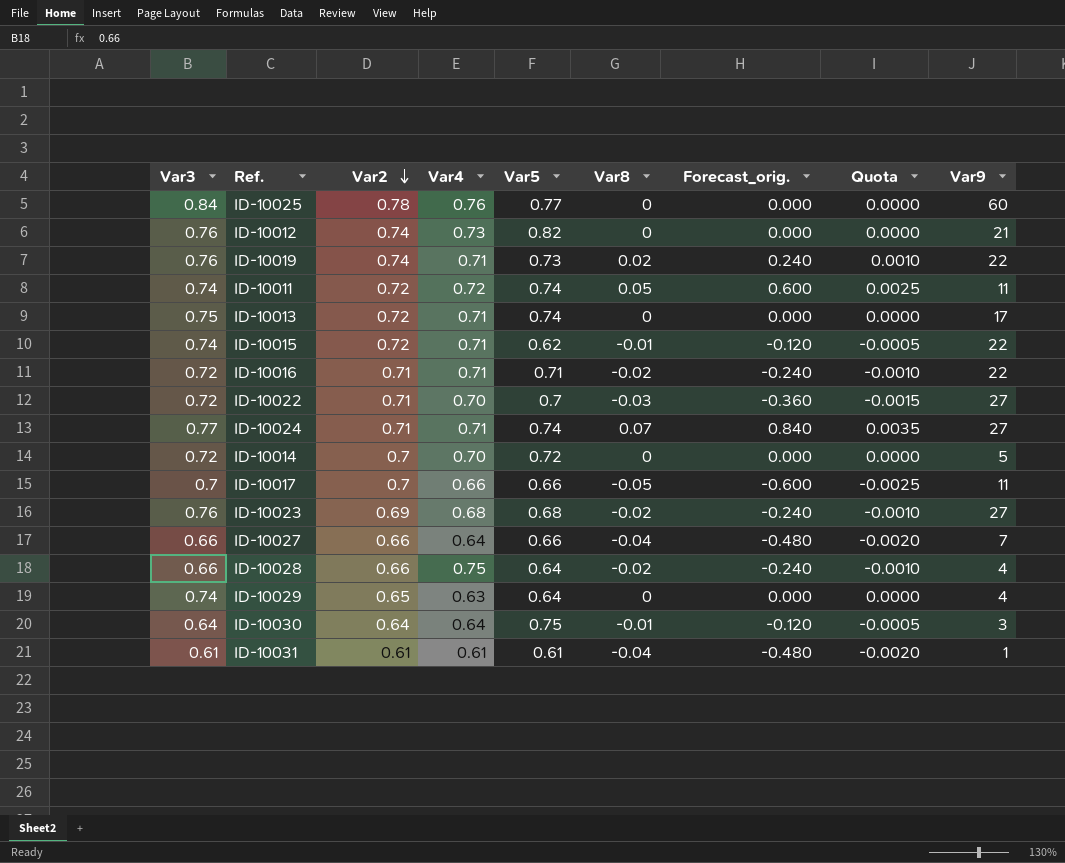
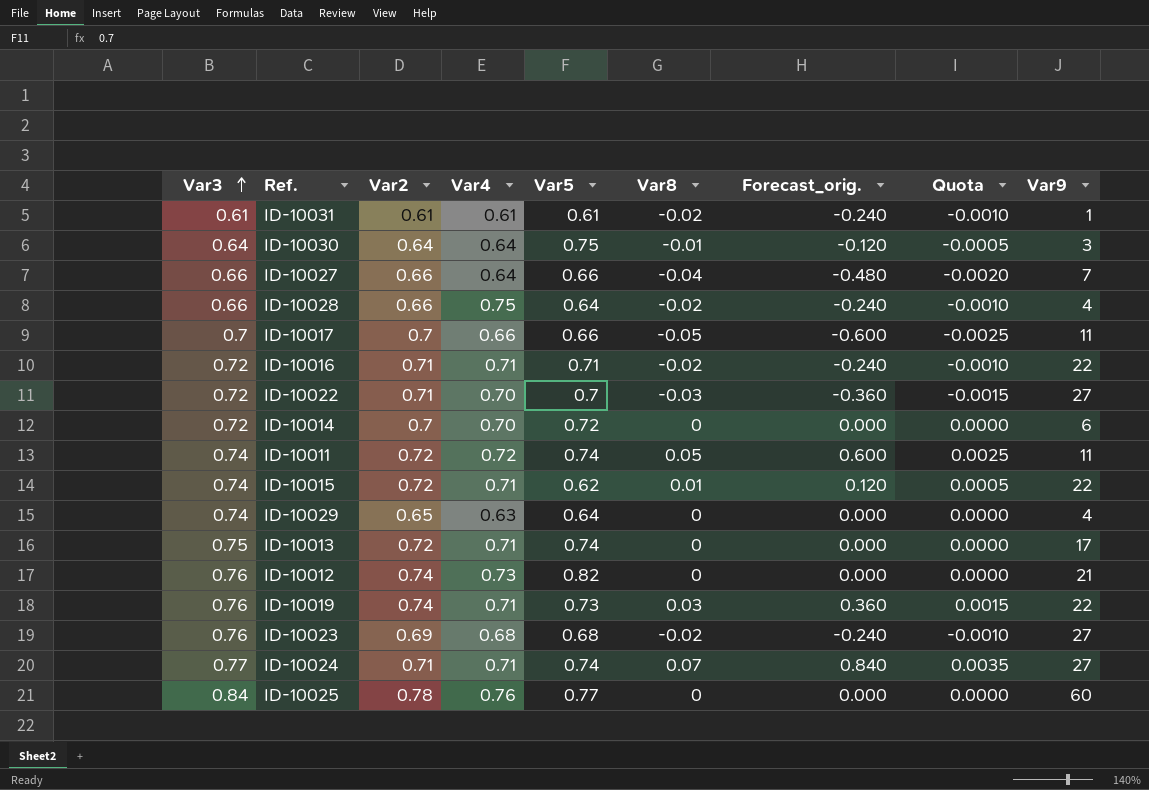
row order: Var2 descending -> Var3 ascending
ID-10031 | Var8: -0.04 -> -0.02
ID-10031 | Forecast_orig.: -0.480 -> -0.240
ID-10031 | Quota: -0.0020 -> -0.0010
ID-10014 | Var9: 5 -> 6
ID-10015 | Var8: -0.01 -> 0.01
ID-10015 | Forecast_orig.: -0.120 -> 0.120
ID-10015 | Quota: -0.0005 -> 0.0005
ID-10019 | Var8: 0.02 -> 0.03
ID-10019 | Forecast_orig.: 0.240 -> 0.360
ID-10019 | Quota: 0.0010 -> 0.0015

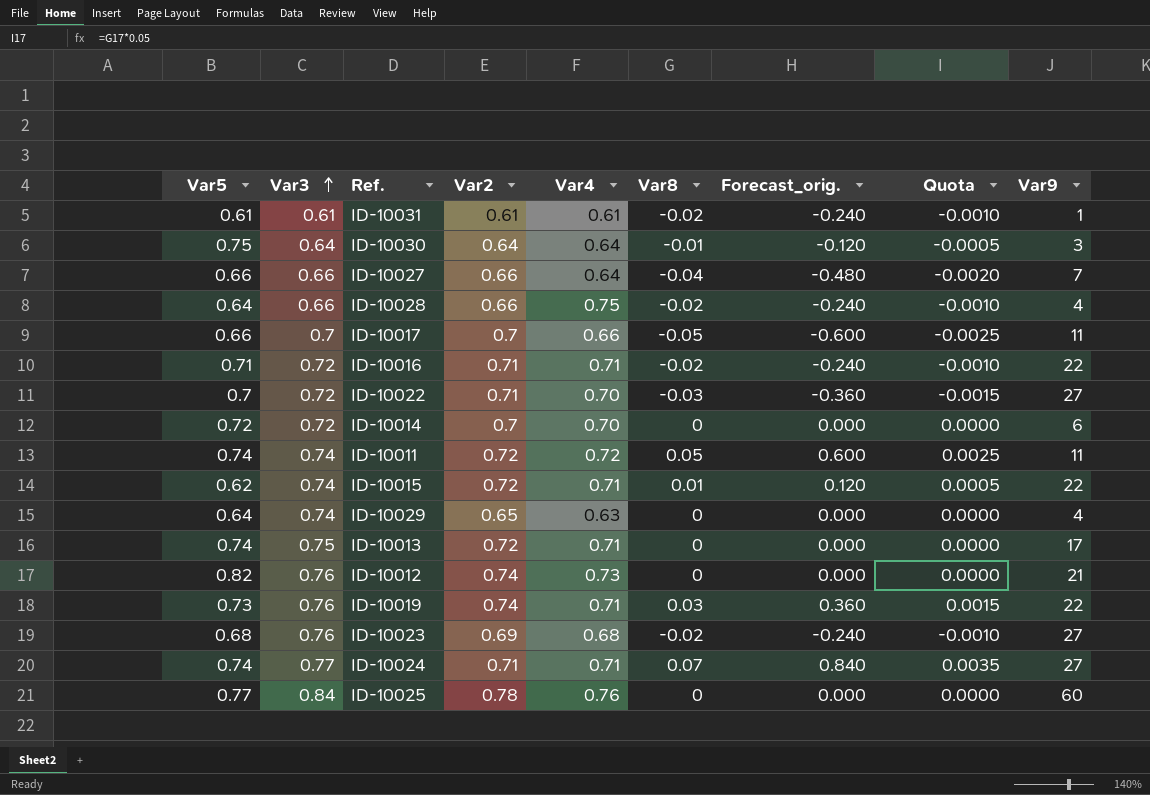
column Var5 | position: 5 -> 1

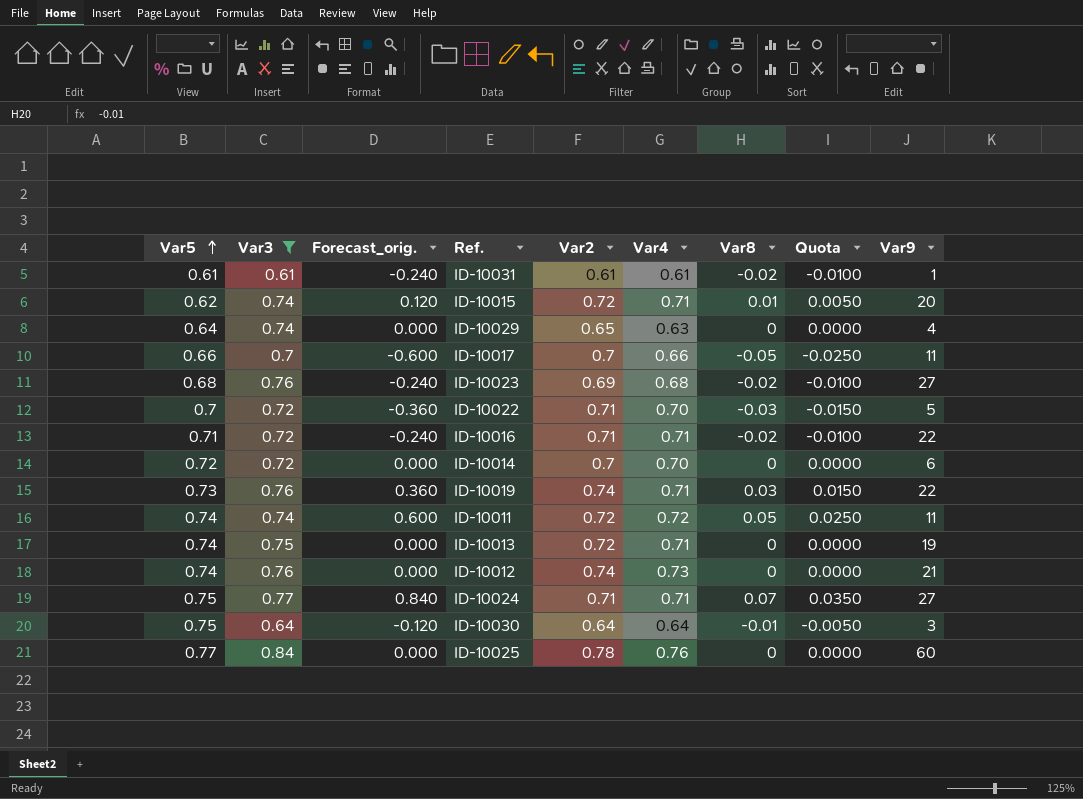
filter: none -> Var3 != 0.66
row order: Var3 ascending -> Var5 ascending
column Forecast_orig. | position: 7 -> 3
column Quota | formula: [Var8] * 0.05 -> [Var8] * 0.5
ID-10015 | Var9: 22 -> 20
ID-10022 | Var9: 27 -> 5
ID-10013 | Var9: 17 -> 19
ID-10012 | Var5: 0.82 -> 0.74
ID-10024 | Var5: 0.74 -> 0.75

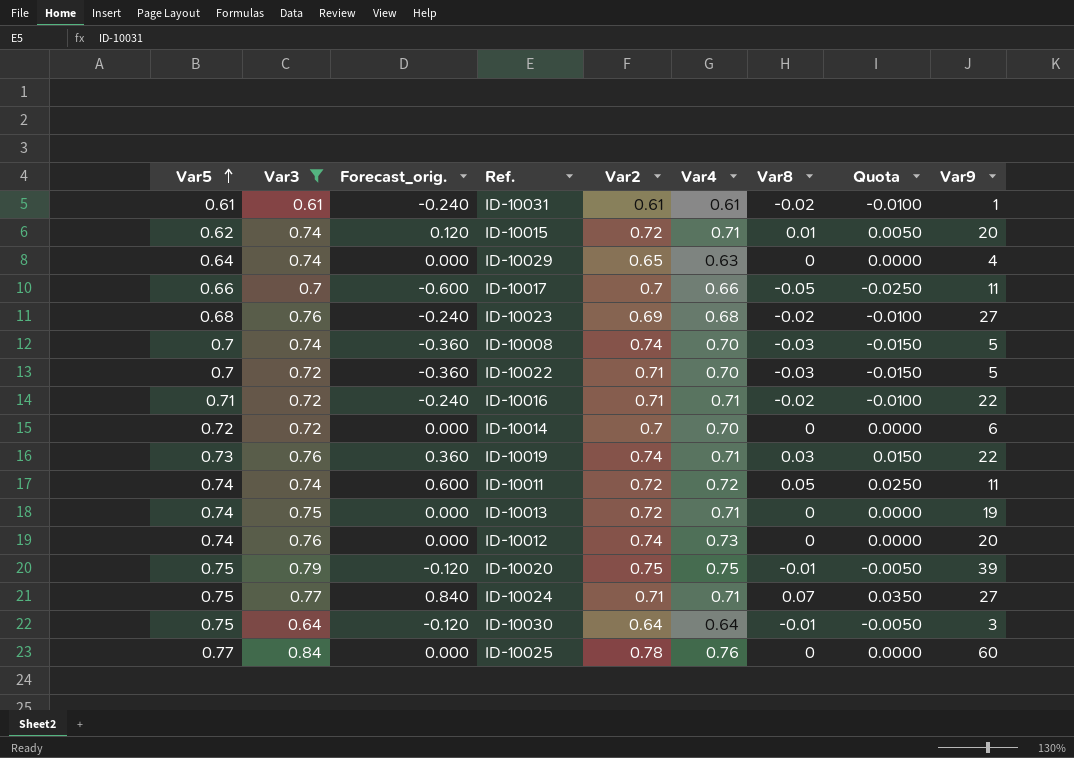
row ID-10008: none -> 0.7 | 0.74 | -0.360 | 0.74 | 0.70 | -0.03 | -0.0150 | 5
ID-10012 | Var9: 21 -> 20
row ID-10020: none -> 0.75 | 0.79 | -0.120 | 0.75 | 0.75 | -0.01 | -0.0050 | 39

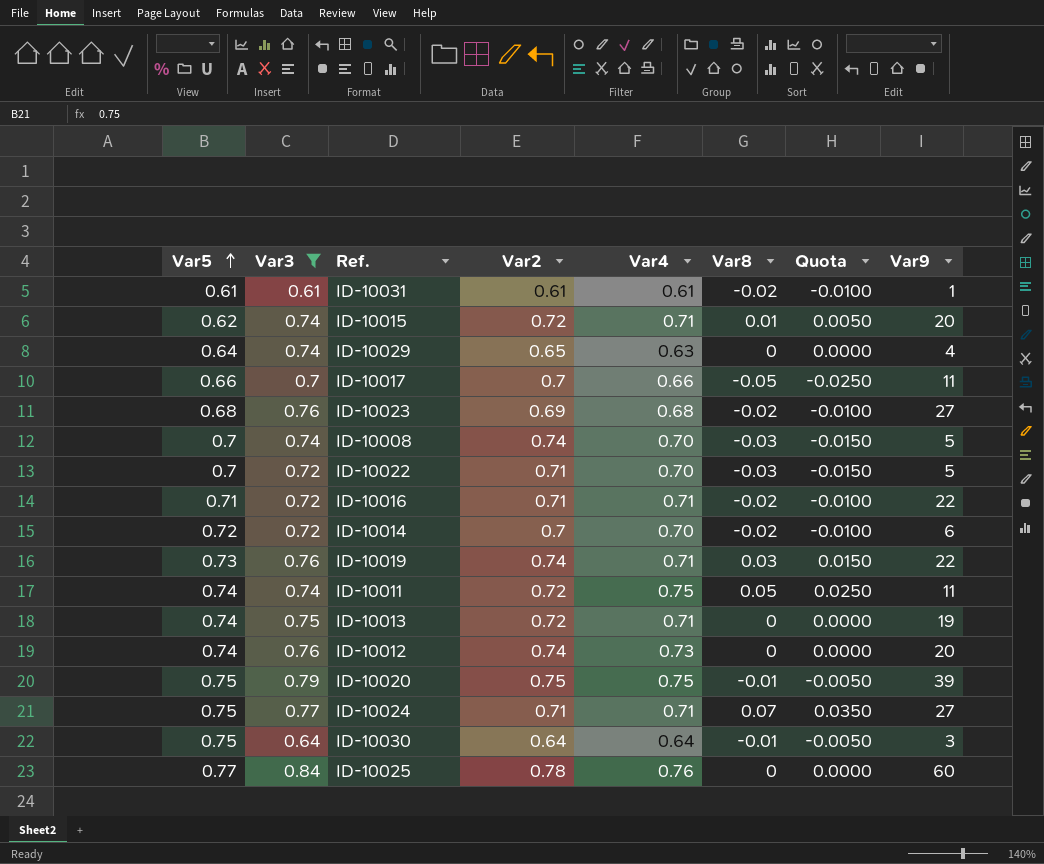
column Forecast_orig. | formula: [Var8] * 12 -> none
ID-10014 | Var8: 0 -> -0.02
ID-10014 | Quota: 0.0000 -> -0.0100
ID-10011 | Var4: 0.72 -> 0.75

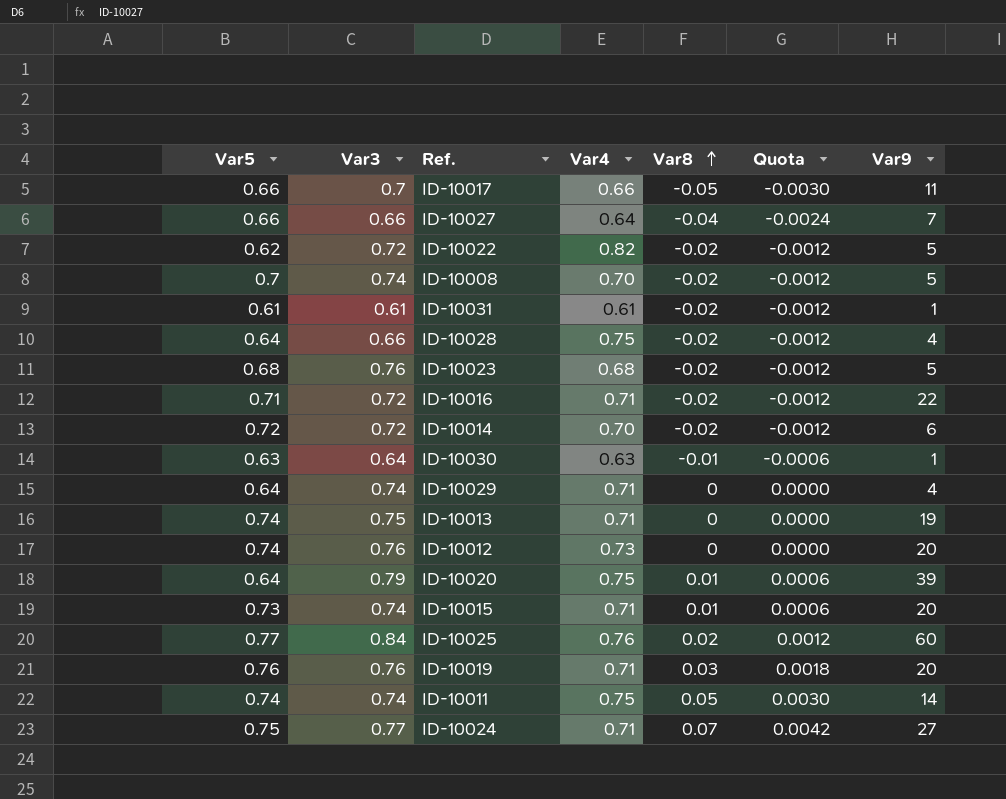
filter: Var3 != 0.66 -> none
row order: Var5 ascending -> Var8 ascending
column Var2 | position: 4 -> none
column Quota | formula: [Var8] * 0.5 -> [Var8] * 0.06
ID-10022 | Var5: 0.7 -> 0.62
ID-10022 | Var4: 0.70 -> 0.82
ID-10022 | Var8: -0.03 -> -0.02
ID-10008 | Var8: -0.03 -> -0.02
ID-10023 | Var9: 27 -> 5
ID-10030 | Var5: 0.75 -> 0.63
ID-10030 | Var4: 0.64 -> 0.63
ID-10030 | Var9: 3 -> 1
ID-10029 | Var4: 0.63 -> 0.71
ID-10020 | Var5: 0.75 -> 0.64
ID-10020 | Var8: -0.01 -> 0.01
ID-10015 | Var5: 0.62 -> 0.73
ID-10025 | Var8: 0 -> 0.02
ID-10019 | Var5: 0.73 -> 0.76
ID-10019 | Var9: 22 -> 20
ID-10011 | Var9: 11 -> 14

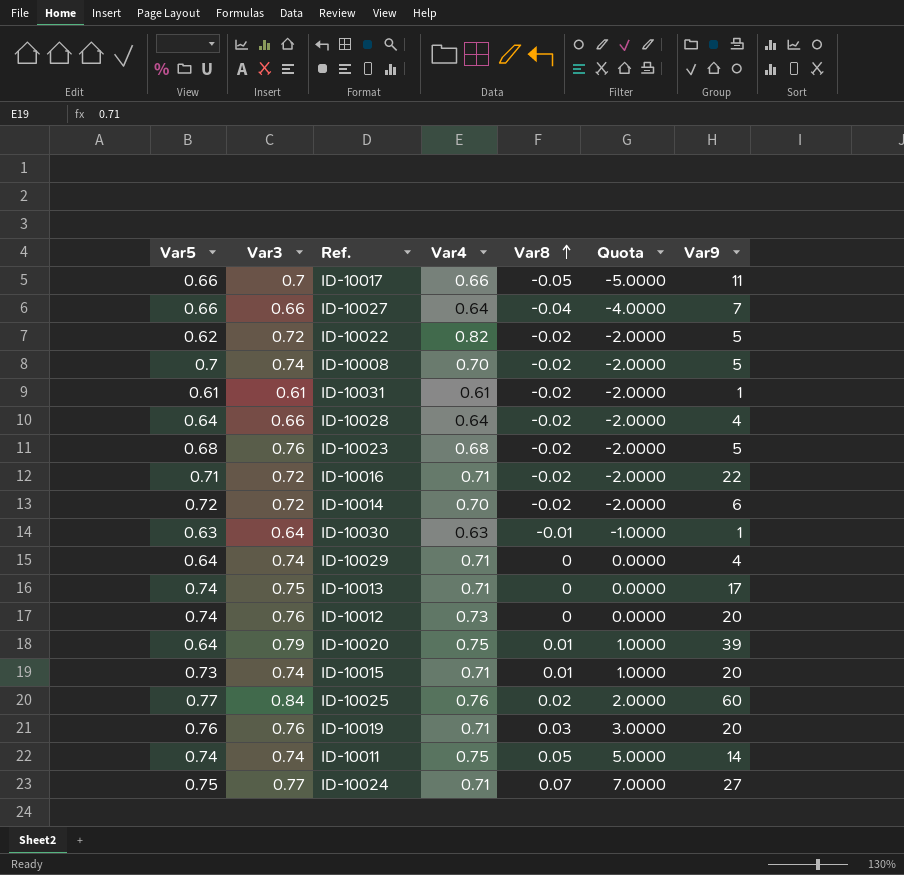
column Quota | formula: [Var8] * 0.06 -> [Var8] * 100
ID-10028 | Var4: 0.75 -> 0.64
ID-10013 | Var9: 19 -> 17

